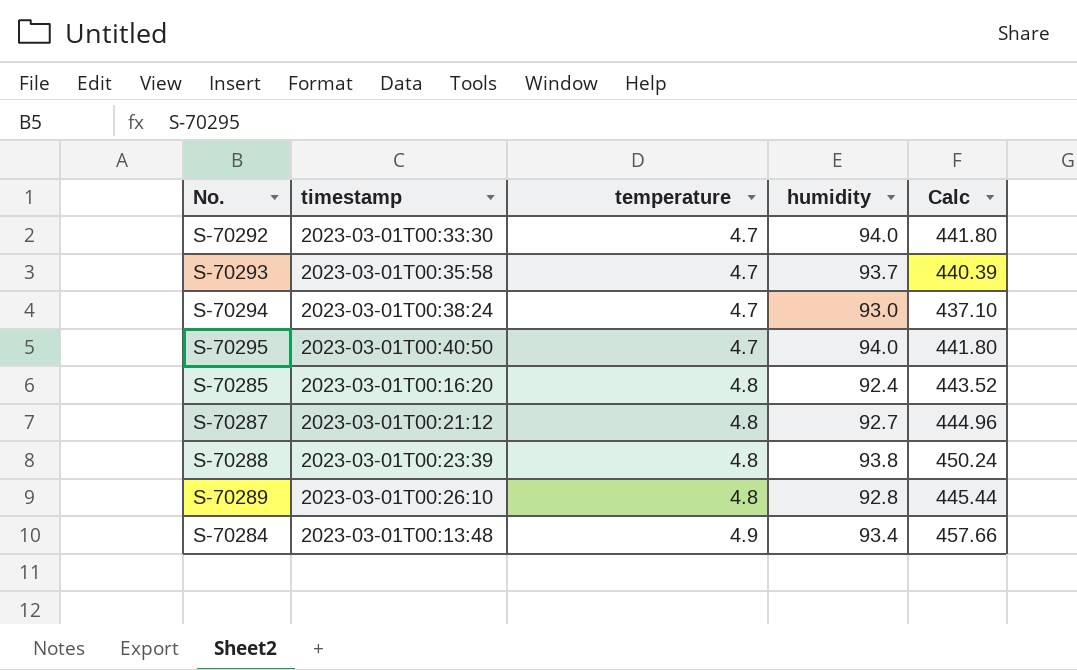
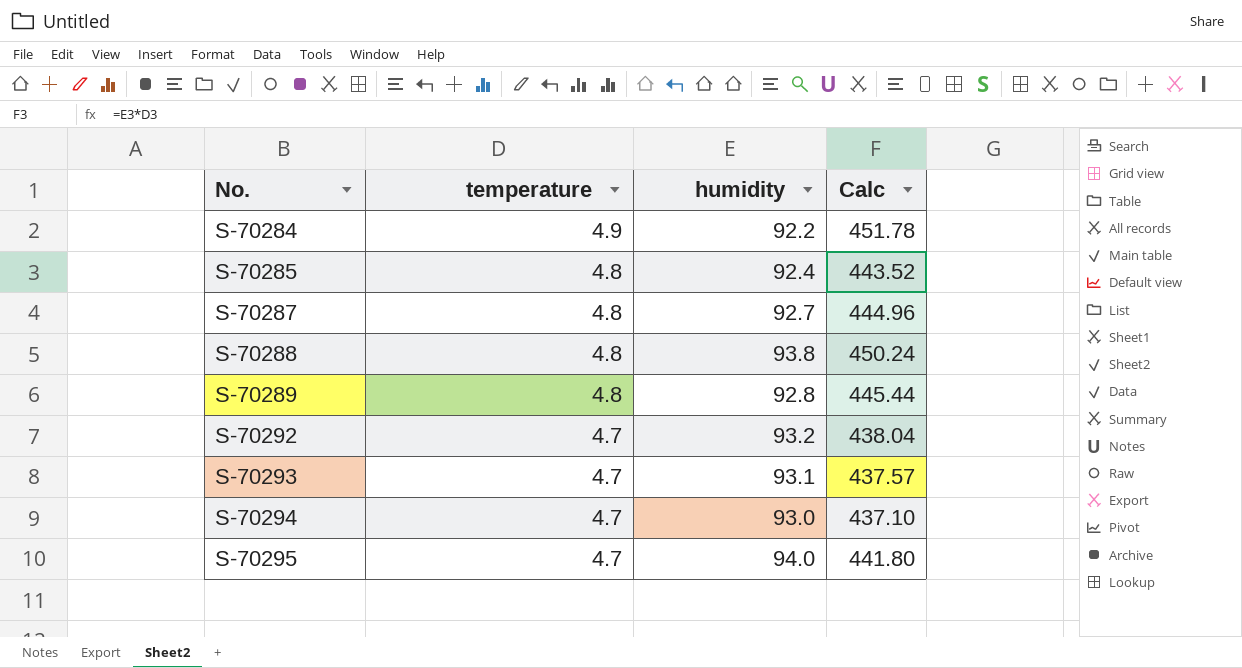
row order: temperature ascending -> No. ascending
column timestamp | position: 2 -> none
S-70284 | humidity: 93.4 -> 92.2
S-70284 | Calc: 457.66 -> 451.78
S-70292 | humidity: 94.0 -> 93.2
S-70292 | Calc: 441.80 -> 438.04
S-70293 | humidity: 93.7 -> 93.1
S-70293 | Calc: 440.39 -> 437.57

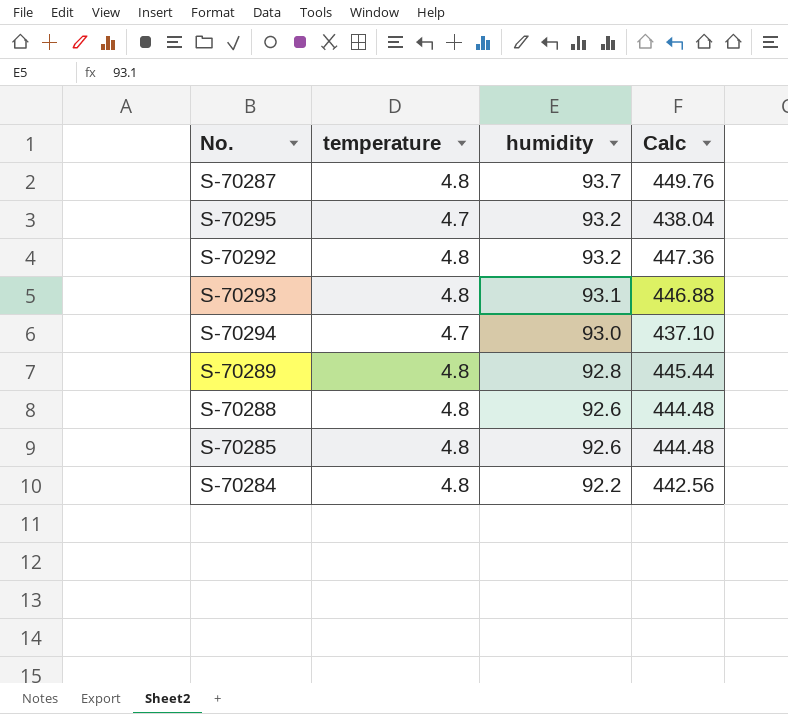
row order: No. ascending -> humidity descending
S-70287 | humidity: 92.7 -> 93.7
S-70287 | Calc: 444.96 -> 449.76
S-70295 | humidity: 94.0 -> 93.2
S-70295 | Calc: 441.80 -> 438.04
S-70292 | temperature: 4.7 -> 4.8
S-70292 | Calc: 438.04 -> 447.36
S-70293 | temperature: 4.7 -> 4.8
S-70293 | Calc: 437.57 -> 446.88
S-70288 | humidity: 93.8 -> 92.6
S-70288 | Calc: 450.24 -> 444.48
S-70285 | humidity: 92.4 -> 92.6
S-70285 | Calc: 443.52 -> 444.48
S-70284 | temperature: 4.9 -> 4.8
S-70284 | Calc: 451.78 -> 442.56

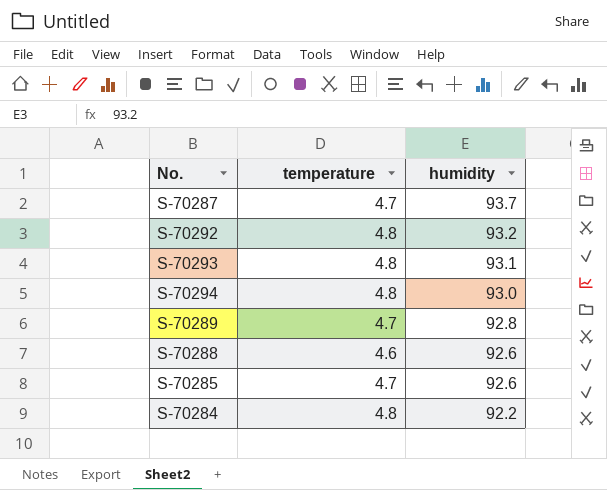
column Calc | formula: [temperature] * [humidity] -> none
row S-70295: 4.7 | 93.2 | 438.04 -> none
S-70287 | temperature: 4.8 -> 4.7
S-70294 | temperature: 4.7 -> 4.8
S-70289 | temperature: 4.8 -> 4.7
S-70288 | temperature: 4.8 -> 4.6
S-70285 | temperature: 4.8 -> 4.7

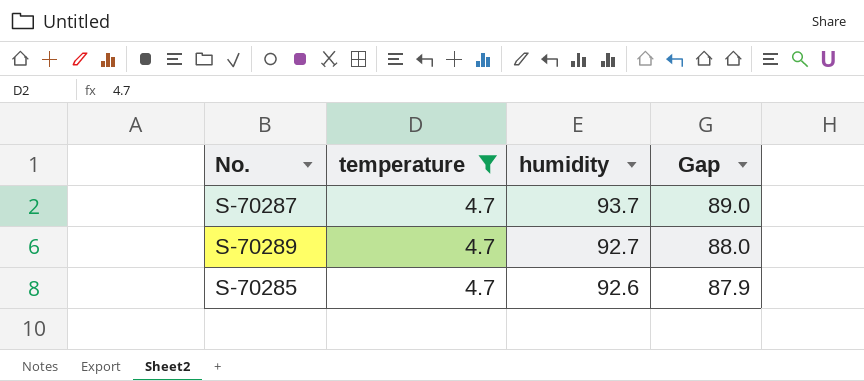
filter: none -> temperature = 4.7
column Gap | formula: none -> [humidity] - [temperature]
S-70289 | humidity: 92.8 -> 92.7

